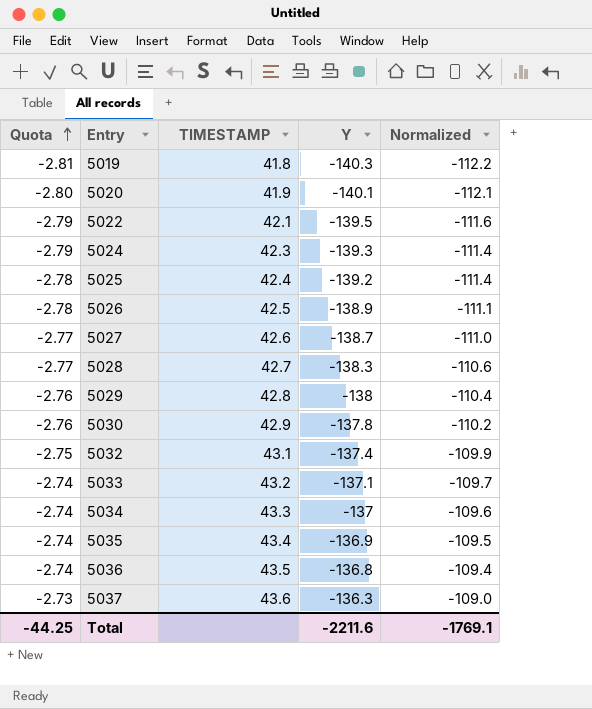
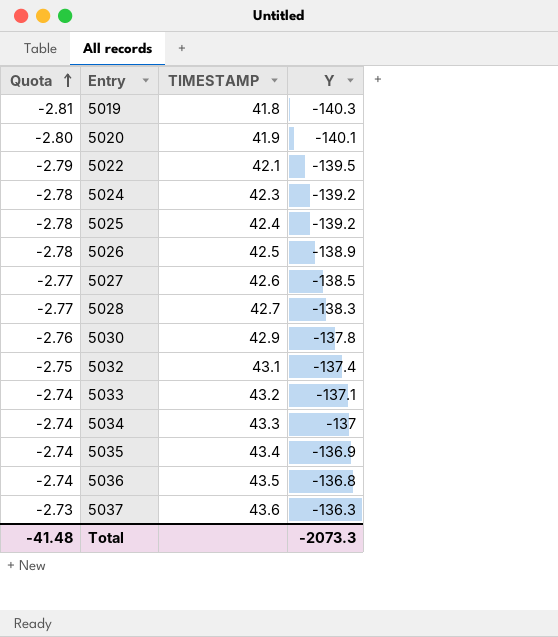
column Normalized | formula: [Y] * 0.8 -> none
row 5029: -2.76 | 42.8 | -138 | -110.4 -> none
5024 | Quota: -2.79 -> -2.78
5024 | Y: -139.3 -> -139.2
5027 | Y: -138.7 -> -138.5
Total | Quota: -44.25 -> -41.48
Total | Y: -2211.6 -> -2073.3

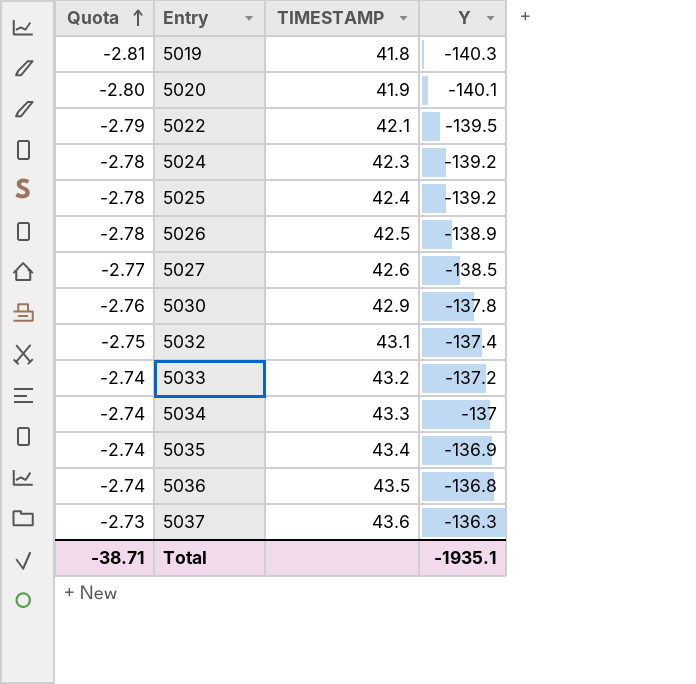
row 5028: -2.77 | 42.7 | -138.3 -> none
5033 | Y: -137.1 -> -137.2
Total | Quota: -41.48 -> -38.71
Total | Y: -2073.3 -> -1935.1

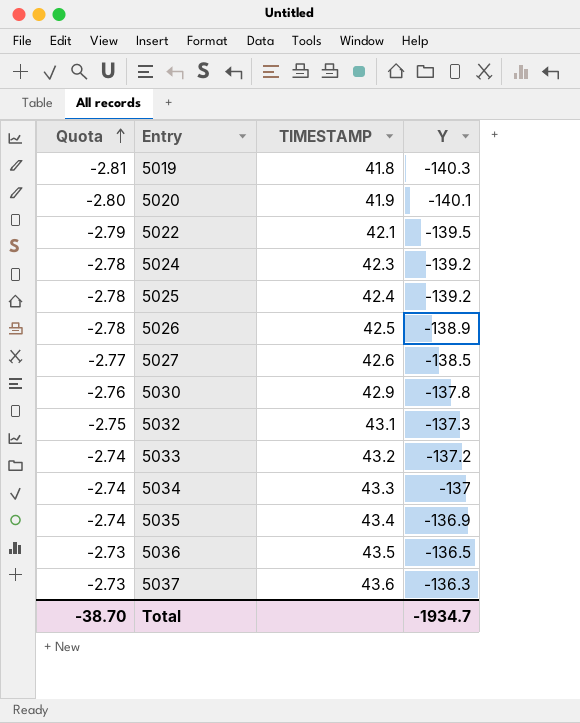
5032 | Y: -137.4 -> -137.3
5036 | Quota: -2.74 -> -2.73
5036 | Y: -136.8 -> -136.5
Total | Quota: -38.71 -> -38.70
Total | Y: -1935.1 -> -1934.7

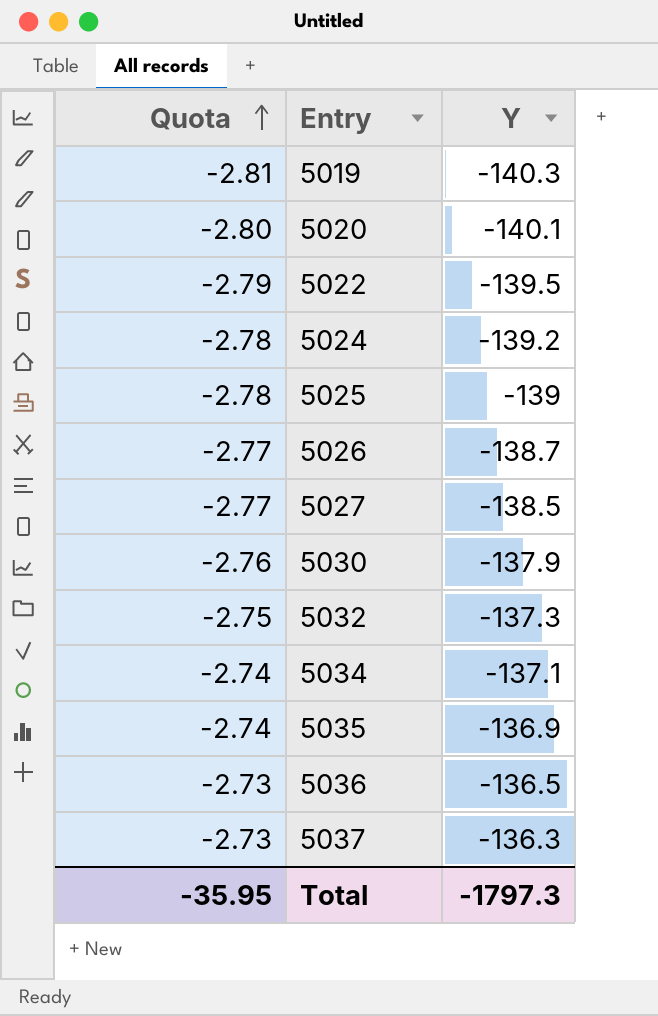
column TIMESTAMP | position: 3 -> none
row 5033: -2.74 | 43.2 | -137.2 -> none
5025 | Y: -139.2 -> -139
5026 | Quota: -2.78 -> -2.77
5026 | Y: -138.9 -> -138.7
5030 | Y: -137.8 -> -137.9
5034 | Y: -137 -> -137.1
Total | Quota: -38.70 -> -35.95
Total | Y: -1934.7 -> -1797.3

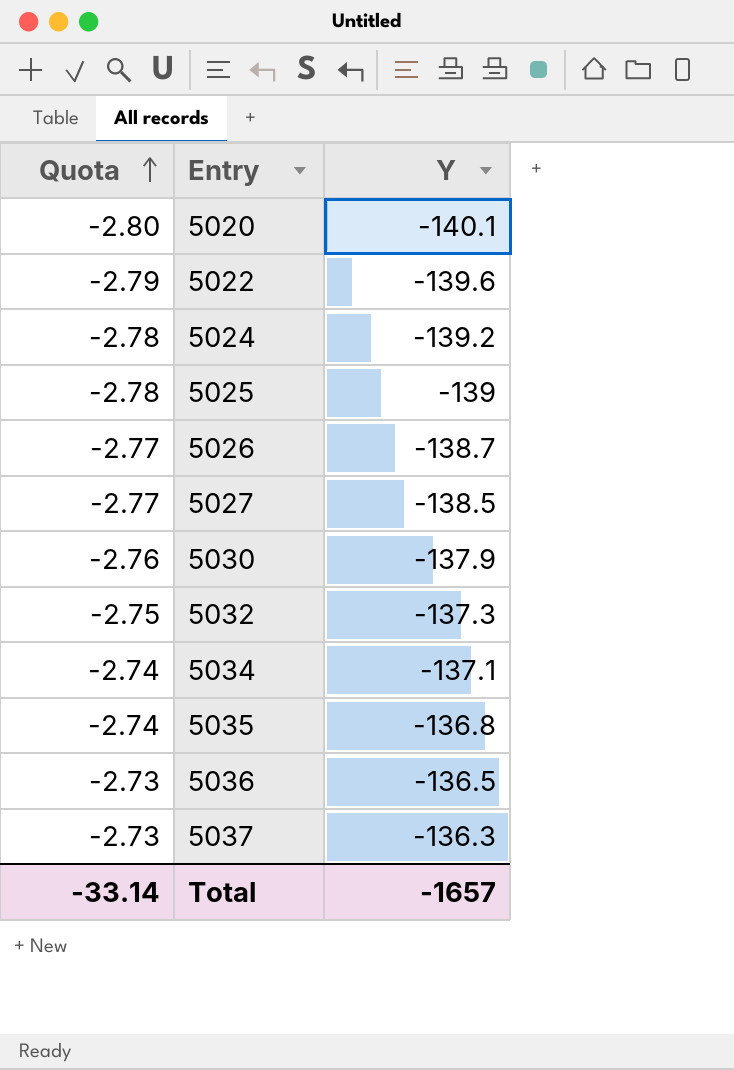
row 5019: -2.81 | -140.3 -> none
5022 | Y: -139.5 -> -139.6
5035 | Y: -136.9 -> -136.8
Total | Quota: -35.95 -> -33.14
Total | Y: -1797.3 -> -1657

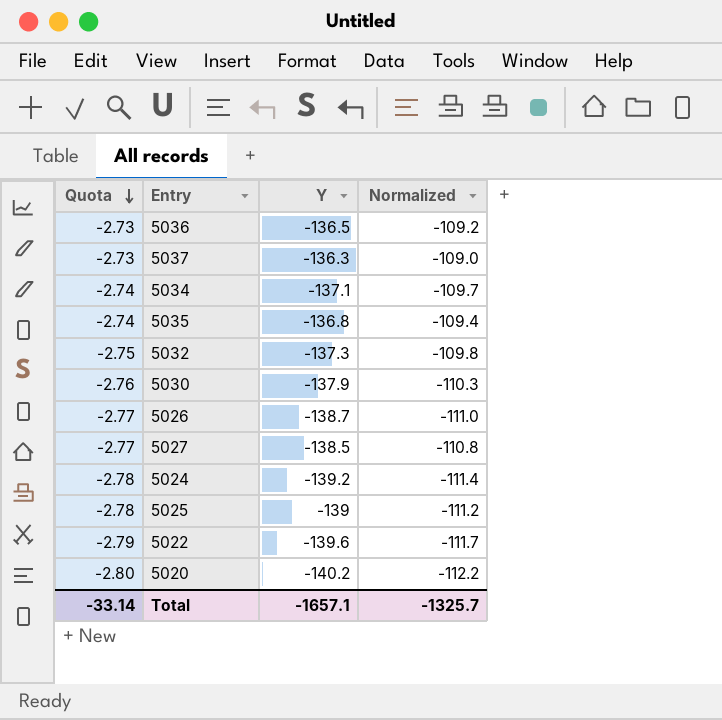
row order: Quota ascending -> Quota descending
column Normalized | formula: none -> [Y] * 0.8
5020 | Y: -140.1 -> -140.2
Total | Y: -1657 -> -1657.1

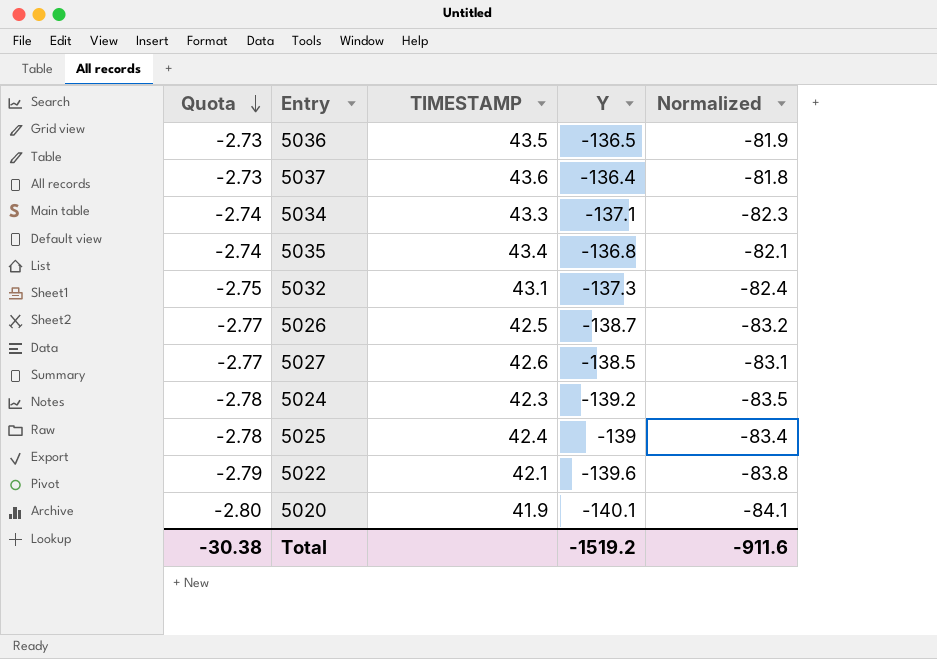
column TIMESTAMP | position: none -> 3
column Normalized | formula: [Y] * 0.8 -> [Y] * 0.6
row 5030: -2.76 | -137.9 | -110.3 -> none
5037 | Y: -136.3 -> -136.4
5020 | Y: -140.2 -> -140.1
Total | Quota: -33.14 -> -30.38
Total | Y: -1657.1 -> -1519.2
Total | Normalized: -1325.7 -> -911.6

